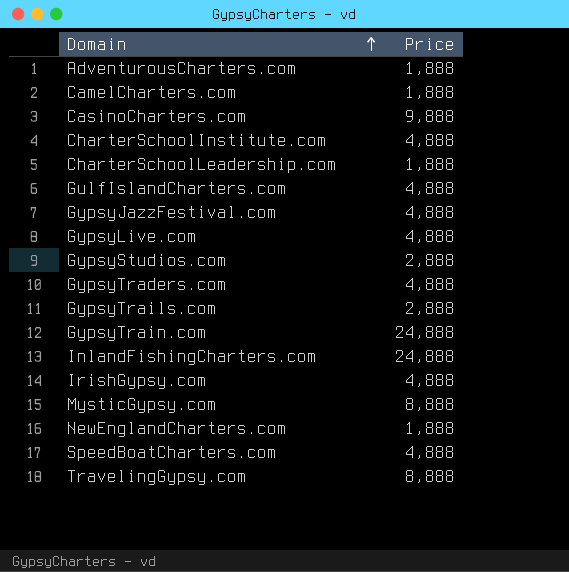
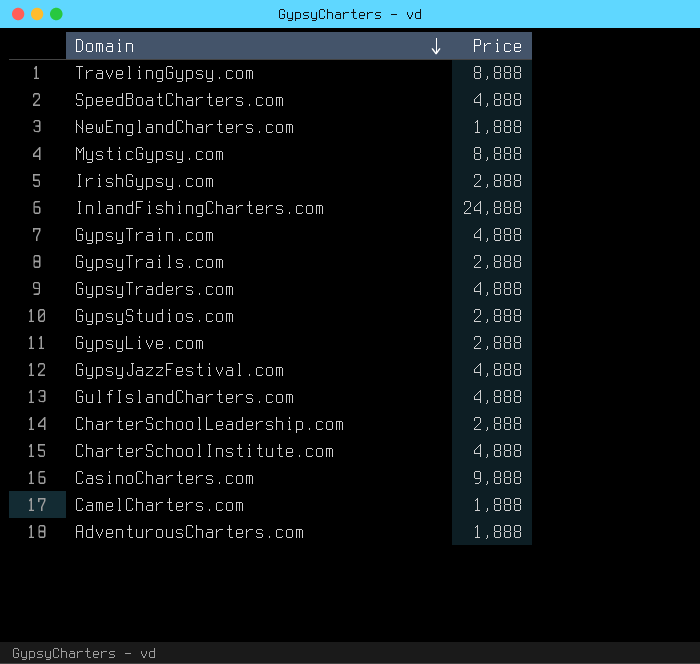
row order: Domain ascending -> Domain descending
IrishGypsy.com | Price: 4,888 -> 2,888
GypsyTrain.com | Price: 24,888 -> 4,888
GypsyLive.com | Price: 4,888 -> 2,888
CharterSchoolLeadership.com | Price: 1,888 -> 2,888

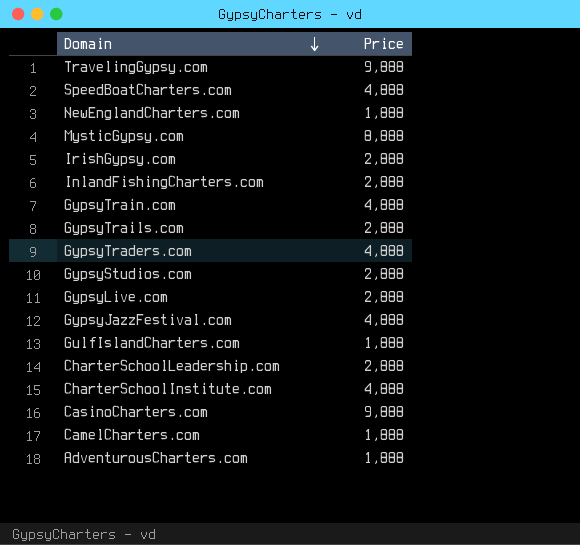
TravelingGypsy.com | Price: 8,888 -> 9,888
InlandFishingCharters.com | Price: 24,888 -> 2,888
GulfIslandCharters.com | Price: 4,888 -> 1,888

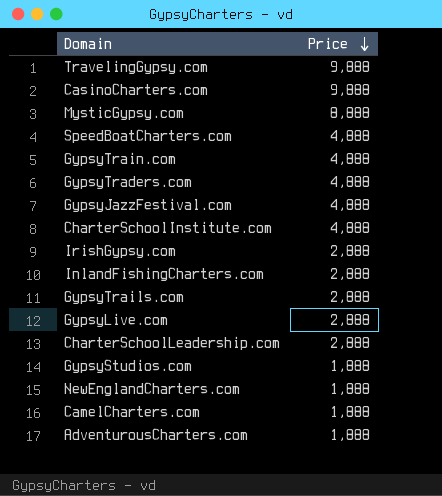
row order: Domain descending -> Price descending
row GulfIslandCharters.com: 1,888 -> none
GypsyStudios.com | Price: 2,888 -> 1,888

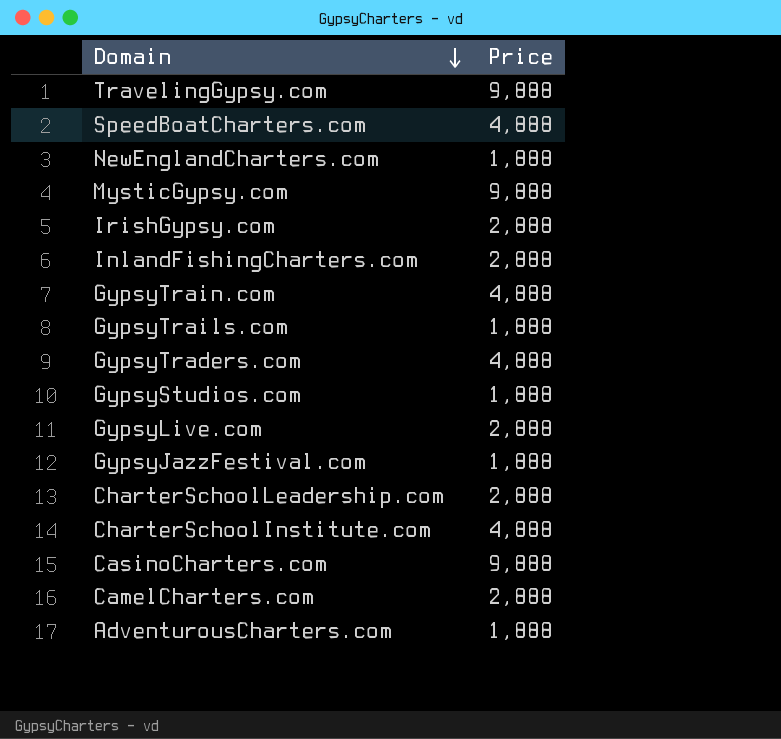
row order: Price descending -> Domain descending
MysticGypsy.com | Price: 8,888 -> 9,888
GypsyTrails.com | Price: 2,888 -> 1,888
GypsyJazzFestival.com | Price: 4,888 -> 1,888
CamelCharters.com | Price: 1,888 -> 2,888

